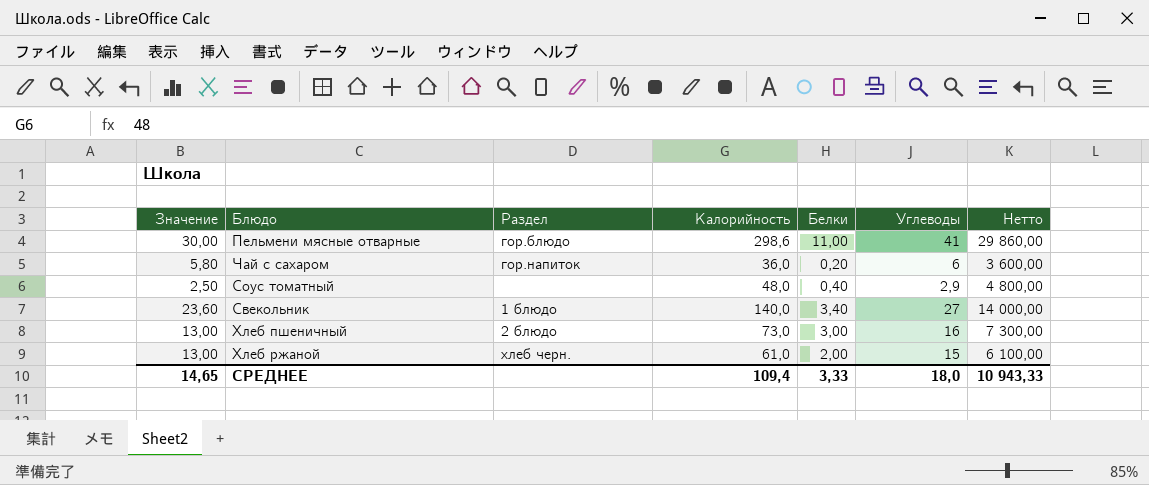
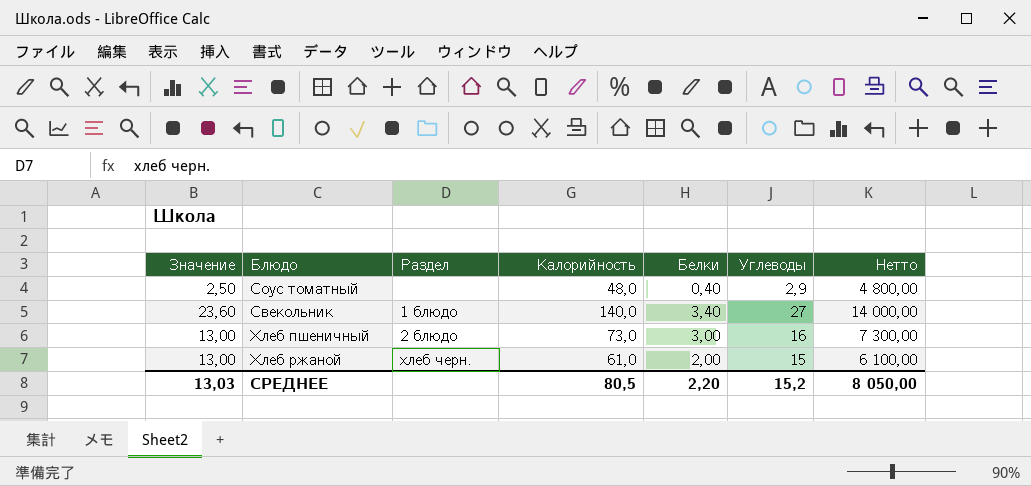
row Пельмени мясные отварные: 30,00 | гор.блюдо | 298,6 | 11,00 | 41 | 29 860,00 -> none
row Чай с сахаром: 5,80 | гор.напиток | 36,0 | 0,20 | 6 | 3 600,00 -> none
СРЕДНЕЕ | Значение: 14,65 -> 13,03
СРЕДНЕЕ | Калорийность: 109,4 -> 80,5
СРЕДНЕЕ | Белки: 3,33 -> 2,20
СРЕДНЕЕ | Углеводы: 18,0 -> 15,2
СРЕДНЕЕ | Нетто: 10 943,33 -> 8 050,00

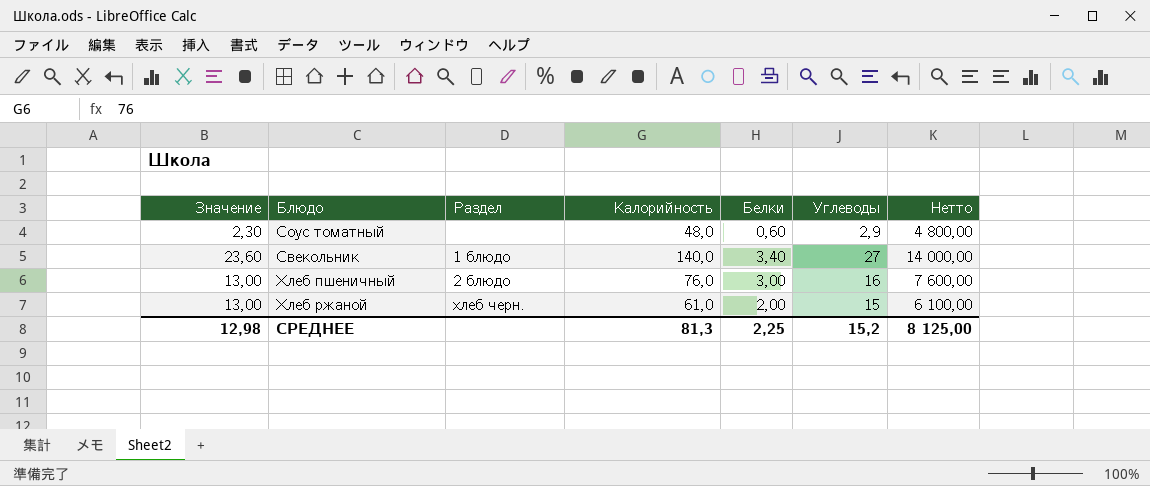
Соус томатный | Значение: 2,50 -> 2,30
Соус томатный | Белки: 0,40 -> 0,60
Хлеб пшеничный | Калорийность: 73,0 -> 76,0
Хлеб пшеничный | Нетто: 7 300,00 -> 7 600,00
СРЕДНЕЕ | Значение: 13,03 -> 12,98
СРЕДНЕЕ | Калорийность: 80,5 -> 81,3
СРЕДНЕЕ | Белки: 2,20 -> 2,25
СРЕДНЕЕ | Нетто: 8 050,00 -> 8 125,00

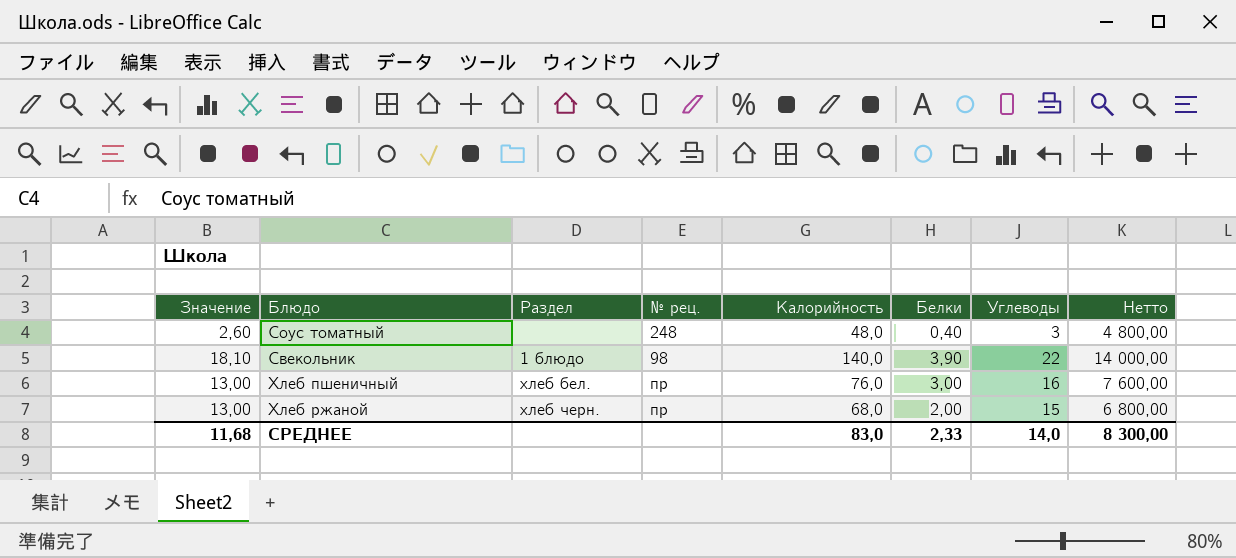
column № рец. | position: none -> 4
Соус томатный | Значение: 2,30 -> 2,60
Соус томатный | Белки: 0,60 -> 0,40
Соус томатный | Углеводы: 2,9 -> 3
Свекольник | Значение: 23,60 -> 18,10
Свекольник | Белки: 3,40 -> 3,90
Свекольник | Углеводы: 27 -> 22
Хлеб пшеничный | Раздел: 2 блюдо -> хлеб бел.
Хлеб ржаной | Калорийность: 61,0 -> 68,0
Хлеб ржаной | Нетто: 6 100,00 -> 6 800,00
СРЕДНЕЕ | Значение: 12,98 -> 11,68
СРЕДНЕЕ | Калорийность: 81,3 -> 83,0
СРЕДНЕЕ | Белки: 2,25 -> 2,33
СРЕДНЕЕ | Углеводы: 15,2 -> 14,0
СРЕДНЕЕ | Нетто: 8 125,00 -> 8 300,00

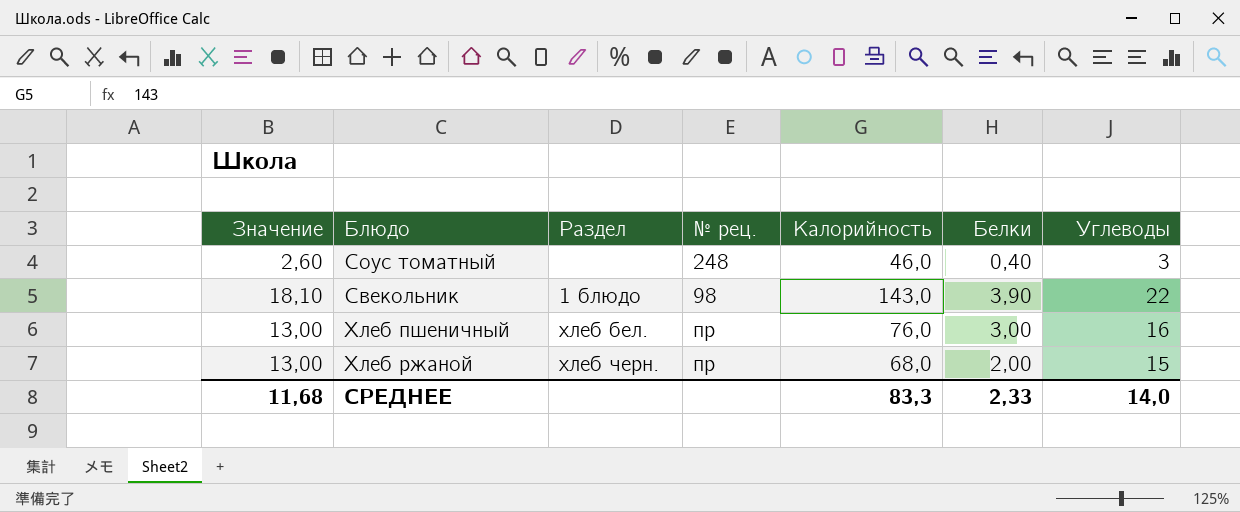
column Нетто | formula: [Калорийность] * 100 -> none
Соус томатный | Калорийность: 48,0 -> 46,0
Свекольник | Калорийность: 140,0 -> 143,0
СРЕДНЕЕ | Калорийность: 83,0 -> 83,3

